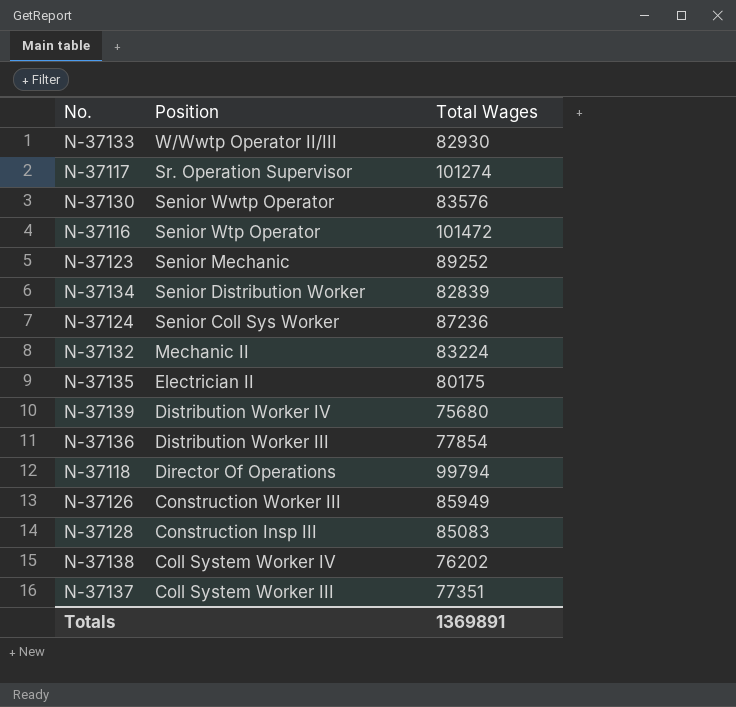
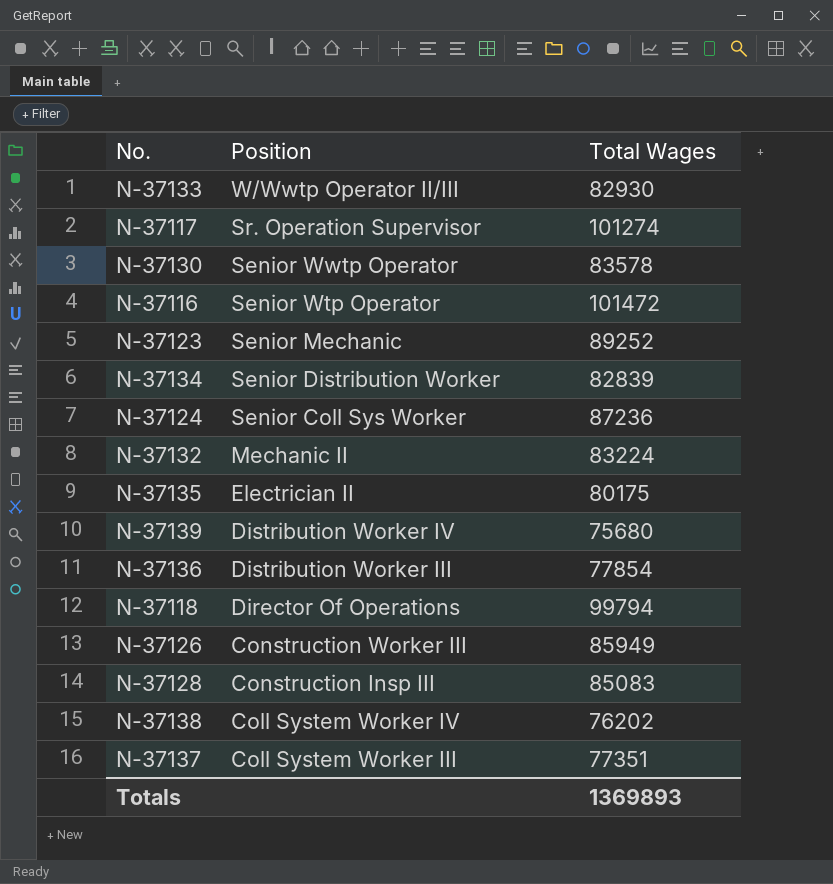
N-37130 | Total Wages: 83576 -> 83578
Totals | Total Wages: 1369891 -> 1369893

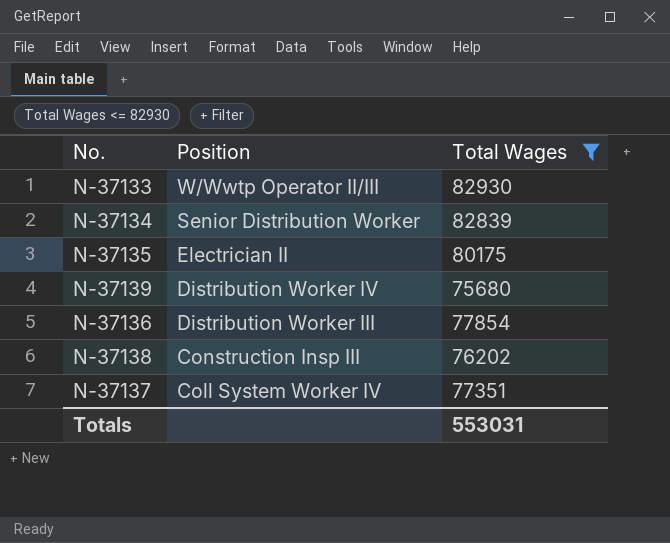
filter: none -> Total Wages <= 82930
N-37138 | Position: Coll System Worker IV -> Construction Insp III
N-37137 | Position: Coll System Worker III -> Coll System Worker IV
Totals | Total Wages: 1369893 -> 553031

